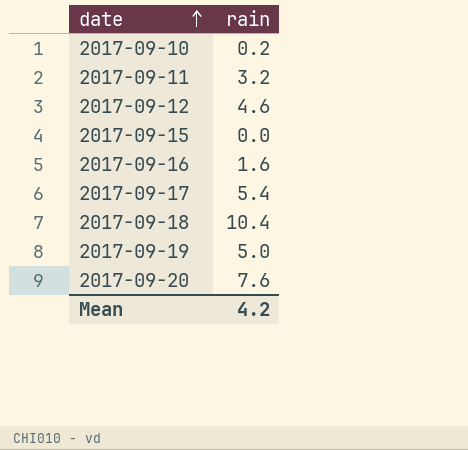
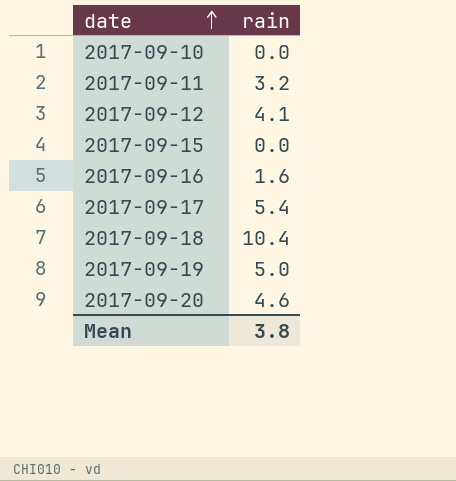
2017-09-10 | rain: 0.2 -> 0.0
2017-09-12 | rain: 4.6 -> 4.1
2017-09-20 | rain: 7.6 -> 4.6
Mean | rain: 4.2 -> 3.8

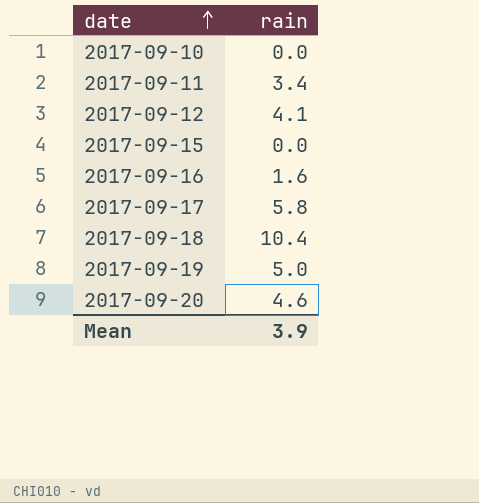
2017-09-11 | rain: 3.2 -> 3.4
2017-09-17 | rain: 5.4 -> 5.8
Mean | rain: 3.8 -> 3.9

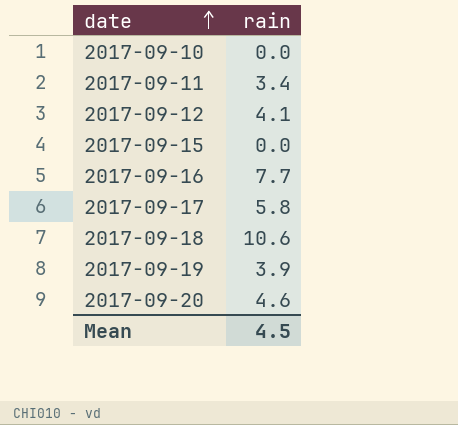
2017-09-16 | rain: 1.6 -> 7.7
2017-09-18 | rain: 10.4 -> 10.6
2017-09-19 | rain: 5.0 -> 3.9
Mean | rain: 3.9 -> 4.5

